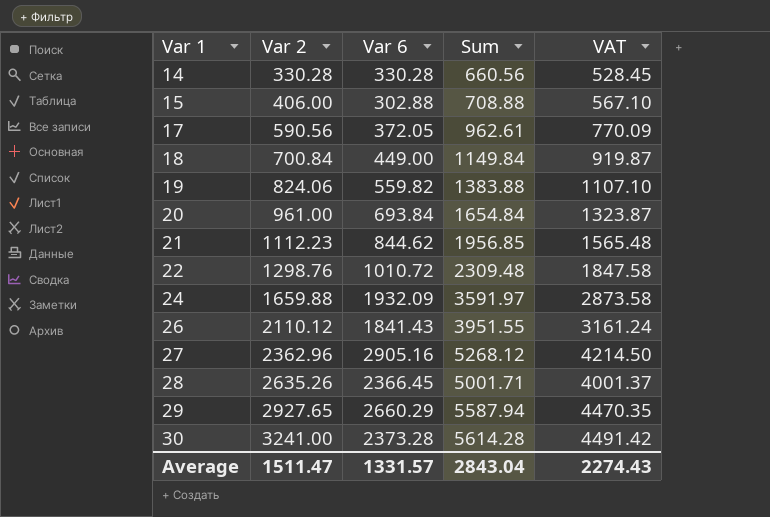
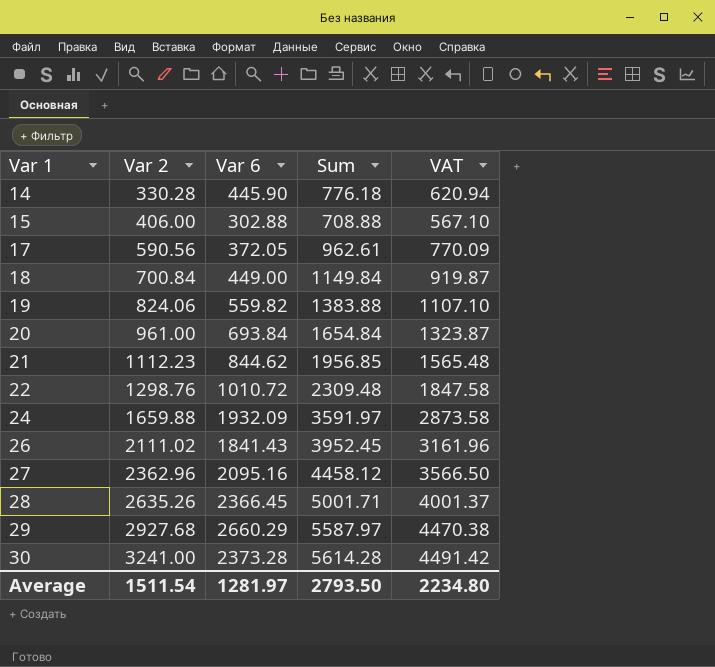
14 | Var 6: 330.28 -> 445.90
14 | Sum: 660.56 -> 776.18
14 | VAT: 528.45 -> 620.94
26 | Var 2: 2110.12 -> 2111.02
26 | Sum: 3951.55 -> 3952.45
26 | VAT: 3161.24 -> 3161.96
27 | Var 6: 2905.16 -> 2095.16
27 | Sum: 5268.12 -> 4458.12
27 | VAT: 4214.50 -> 3566.50
29 | Var 2: 2927.65 -> 2927.68
29 | Sum: 5587.94 -> 5587.97
29 | VAT: 4470.35 -> 4470.38
Average | Var 2: 1511.47 -> 1511.54
Average | Var 6: 1331.57 -> 1281.97
Average | Sum: 2843.04 -> 2793.50
Average | VAT: 2274.43 -> 2234.80

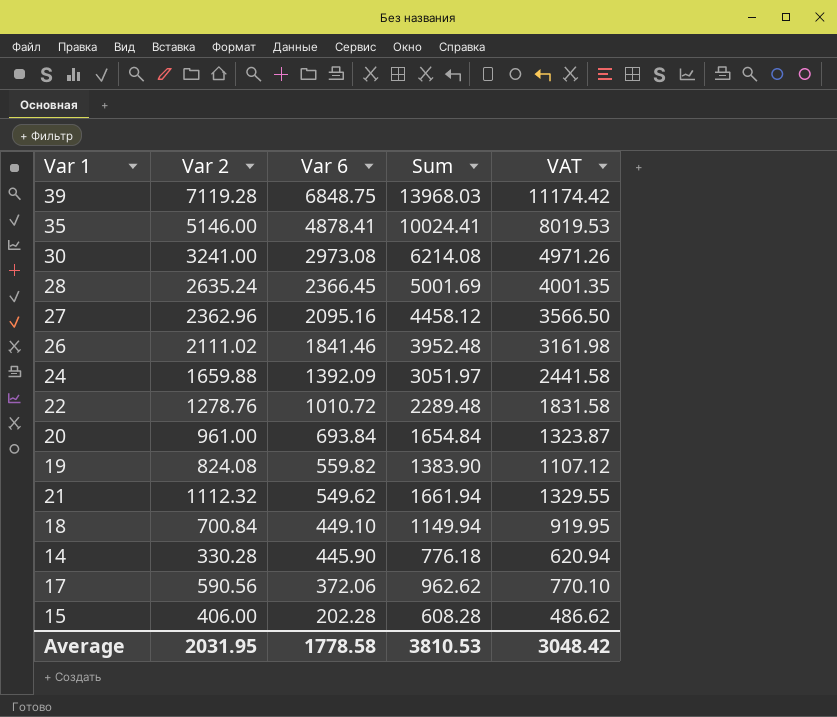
row order: Var 1 ascending -> Var 6 descending
row 29: 2927.68 | 2660.29 | 5587.97 | 4470.38 -> none
row 39: none -> 7119.28 | 6848.75 | 13968.03 | 11174.42
row 35: none -> 5146.00 | 4878.41 | 10024.41 | 8019.53
30 | Var 6: 2373.28 -> 2973.08
30 | Sum: 5614.28 -> 6214.08
30 | VAT: 4491.42 -> 4971.26
28 | Var 2: 2635.26 -> 2635.24
28 | Sum: 5001.71 -> 5001.69
28 | VAT: 4001.37 -> 4001.35
26 | Var 6: 1841.43 -> 1841.46
26 | Sum: 3952.45 -> 3952.48
26 | VAT: 3161.96 -> 3161.98
24 | Var 6: 1932.09 -> 1392.09
24 | Sum: 3591.97 -> 3051.97
24 | VAT: 2873.58 -> 2441.58
22 | Var 2: 1298.76 -> 1278.76
22 | Sum: 2309.48 -> 2289.48
22 | VAT: 1847.58 -> 1831.58
19 | Var 2: 824.06 -> 824.08
19 | Sum: 1383.88 -> 1383.90
19 | VAT: 1107.10 -> 1107.12
21 | Var 2: 1112.23 -> 1112.32
21 | Var 6: 844.62 -> 549.62
21 | Sum: 1956.85 -> 1661.94
21 | VAT: 1565.48 -> 1329.55
18 | Var 6: 449.00 -> 449.10
18 | Sum: 1149.84 -> 1149.94
18 | VAT: 919.87 -> 919.95
17 | Var 6: 372.05 -> 372.06
17 | Sum: 962.61 -> 962.62
17 | VAT: 770.09 -> 770.10
15 | Var 6: 302.88 -> 202.28
15 | Sum: 708.88 -> 608.28
15 | VAT: 567.10 -> 486.62
Average | Var 2: 1511.54 -> 2031.95
Average | Var 6: 1281.97 -> 1778.58
Average | Sum: 2793.50 -> 3810.53
Average | VAT: 2234.80 -> 3048.42

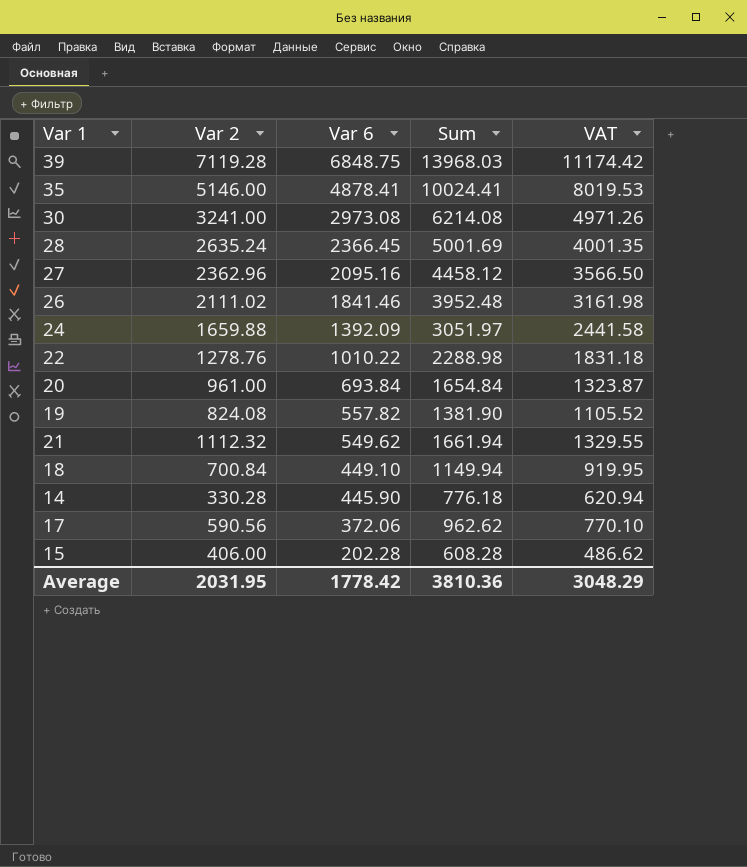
22 | Var 6: 1010.72 -> 1010.22
22 | Sum: 2289.48 -> 2288.98
22 | VAT: 1831.58 -> 1831.18
19 | Var 6: 559.82 -> 557.82
19 | Sum: 1383.90 -> 1381.90
19 | VAT: 1107.12 -> 1105.52
Average | Var 6: 1778.58 -> 1778.42
Average | Sum: 3810.53 -> 3810.36
Average | VAT: 3048.42 -> 3048.29

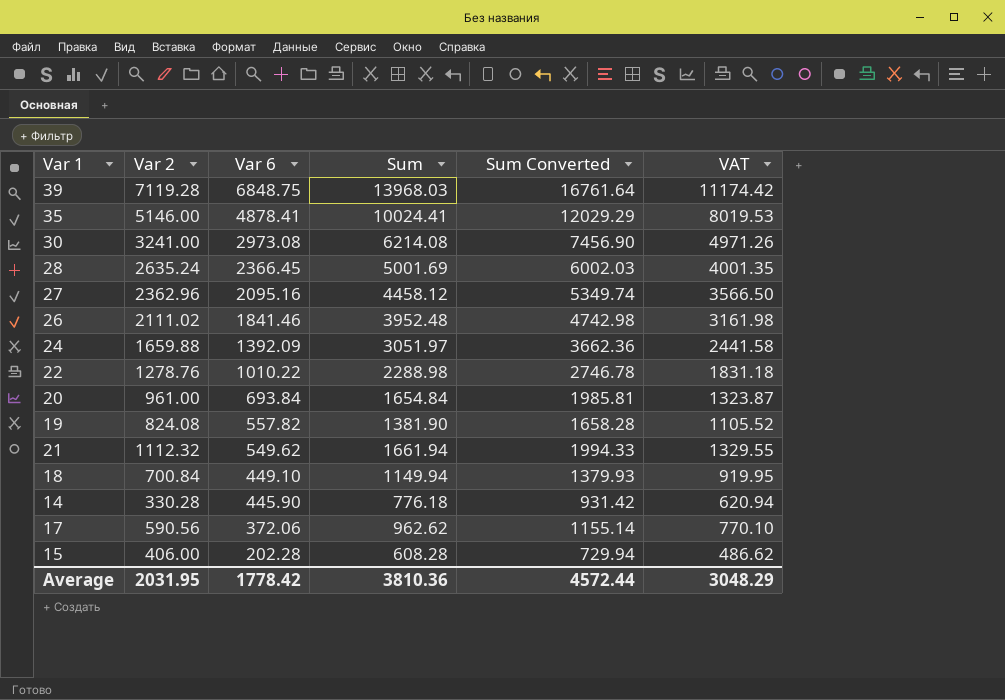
column Sum Converted | formula: none -> [Sum] * 1.2

